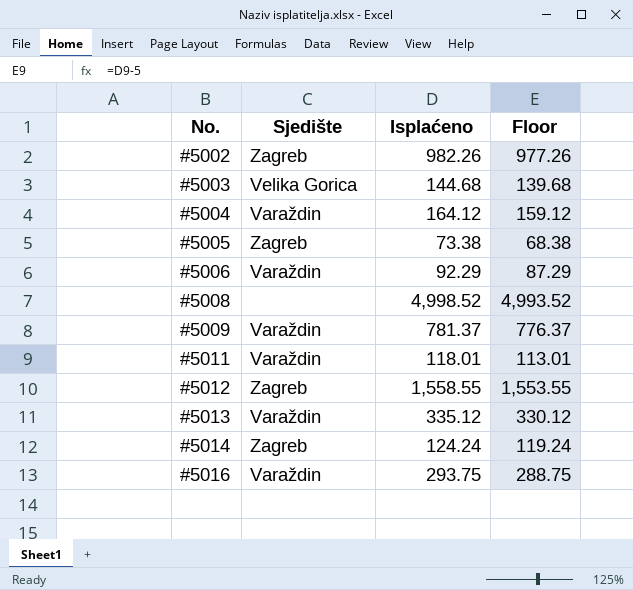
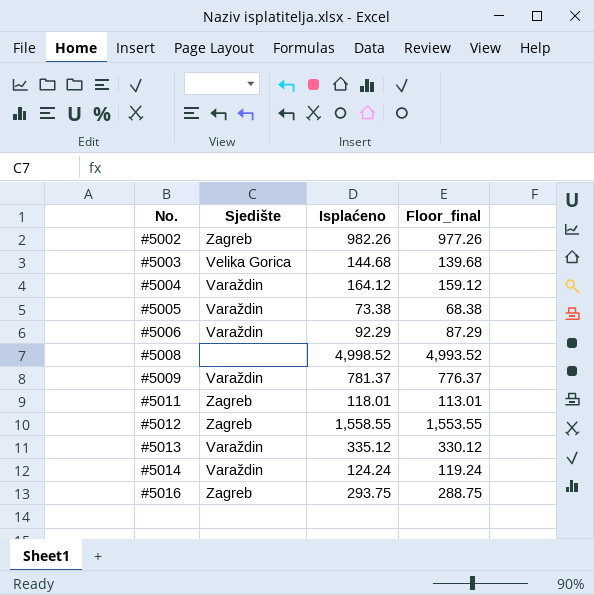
column name: Floor -> Floor_final
#5005 | Sjedište: Zagreb -> Varaždin
#5011 | Sjedište: Varaždin -> Zagreb
#5014 | Sjedište: Zagreb -> Varaždin
#5016 | Sjedište: Varaždin -> Zagreb

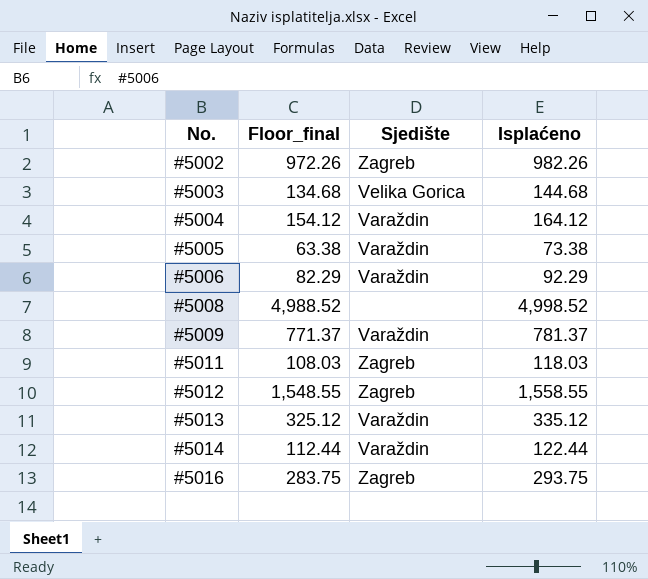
column Floor_final | formula: [Isplaćeno] - 5 -> [Isplaćeno] - 10
column Floor_final | position: 4 -> 2
#5011 | Isplaćeno: 118.01 -> 118.03
#5014 | Isplaćeno: 124.24 -> 122.44

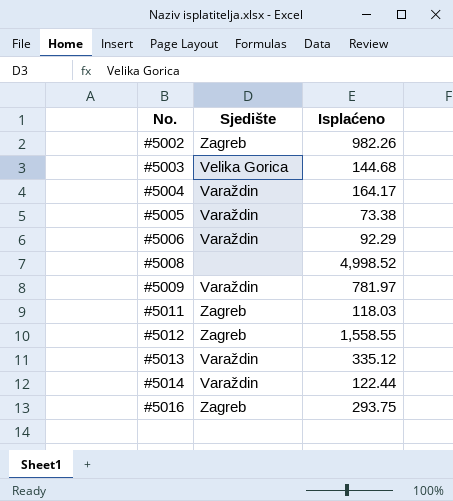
column Floor_final | formula: [Isplaćeno] - 10 -> none
#5004 | Isplaćeno: 164.12 -> 164.17
#5009 | Isplaćeno: 781.37 -> 781.97

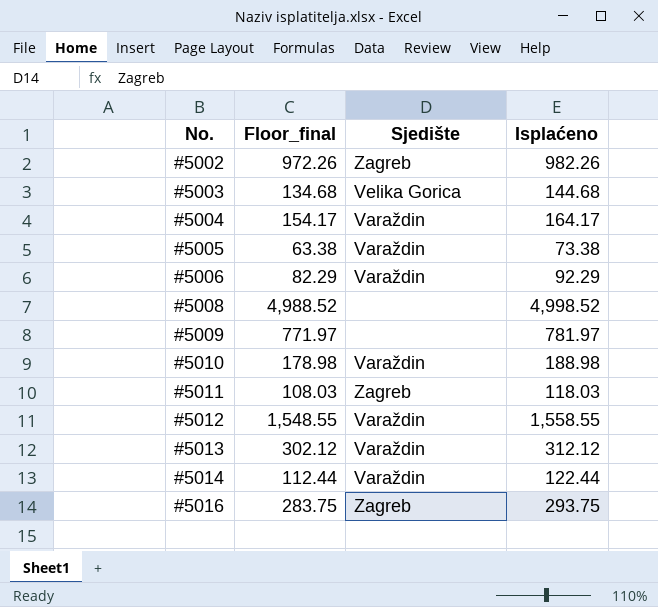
column Floor_final | formula: none -> [Isplaćeno] - 10
#5009 | Sjedište: Varaždin -> none
row #5010: none -> 178.98 | Varaždin | 188.98
#5012 | Sjedište: Zagreb -> Varaždin
#5013 | Isplaćeno: 335.12 -> 312.12

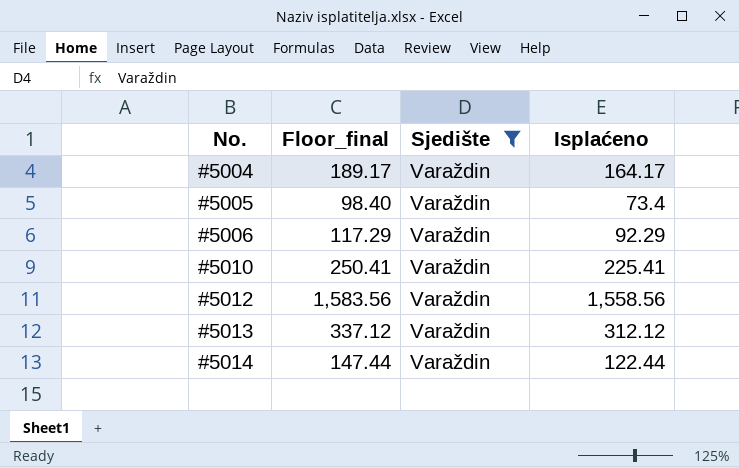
filter: none -> Sjedište = Varaždin
column Floor_final | formula: [Isplaćeno] - 10 -> [Isplaćeno] + 25
#5005 | Isplaćeno: 73.38 -> 73.4
#5010 | Isplaćeno: 188.98 -> 225.41
#5012 | Isplaćeno: 1,558.55 -> 1,558.56

